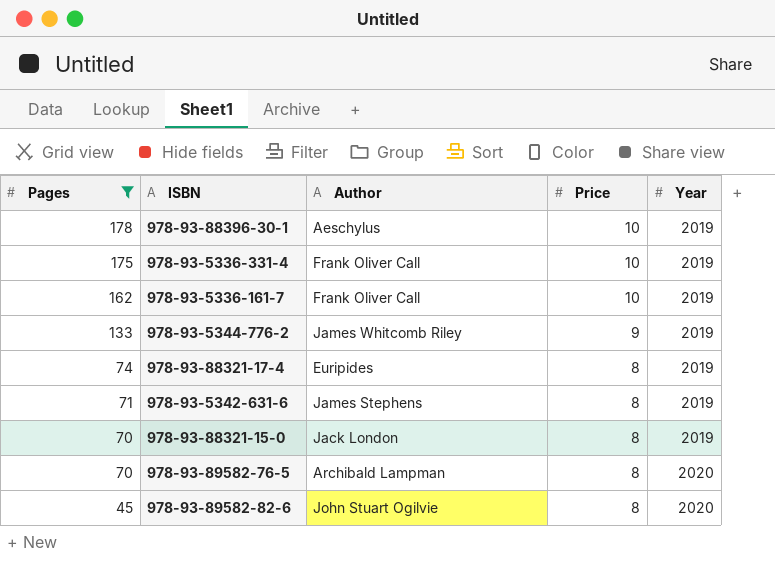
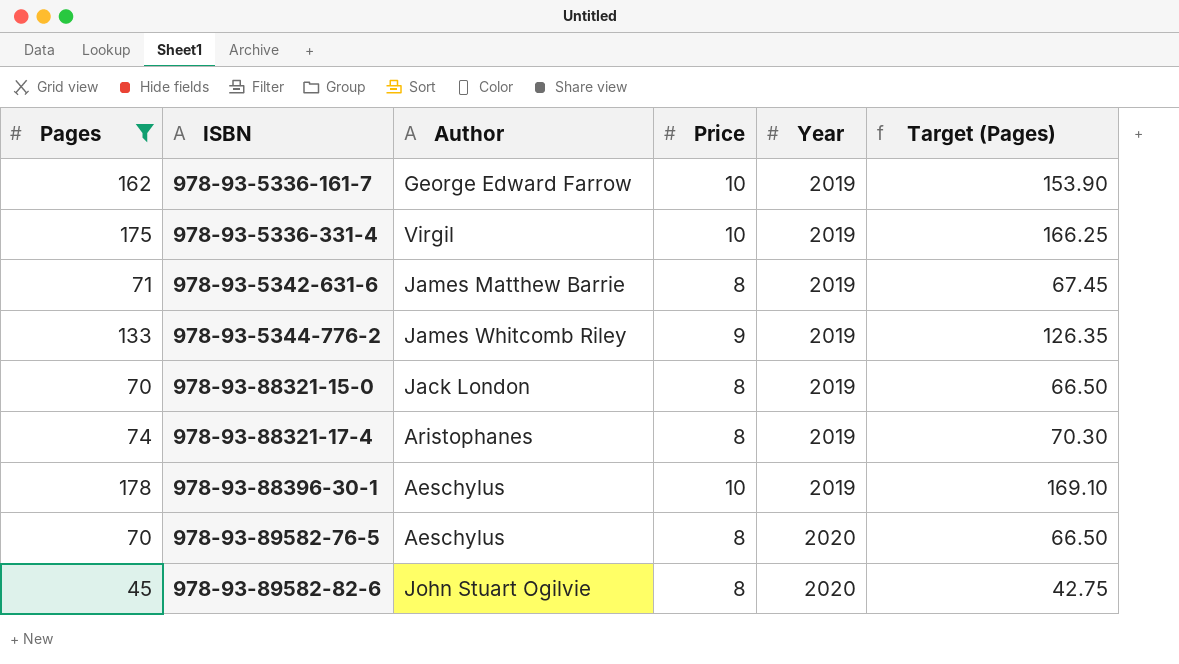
row order: Pages descending -> ISBN ascending
column Target (Pages) | formula: none -> [Pages] * 0.95
978-93-5336-161-7 | Author: Frank Oliver Call -> George Edward Farrow
978-93-5336-331-4 | Author: Frank Oliver Call -> Virgil
978-93-5342-631-6 | Author: James Stephens -> James Matthew Barrie
978-93-88321-17-4 | Author: Euripides -> Aristophanes
978-93-89582-76-5 | Author: Archibald Lampman -> Aeschylus

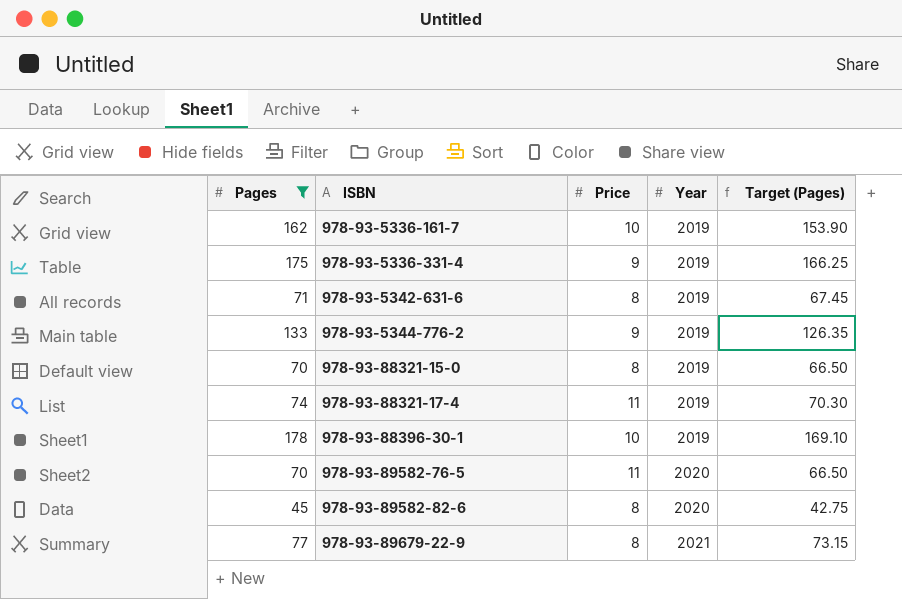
column Author | position: 3 -> none
978-93-5336-331-4 | Price: 10 -> 9
978-93-88321-17-4 | Price: 8 -> 11
978-93-89582-76-5 | Price: 8 -> 11
row 978-93-89679-22-9: none -> 77 | 8 | 2021 | 73.15

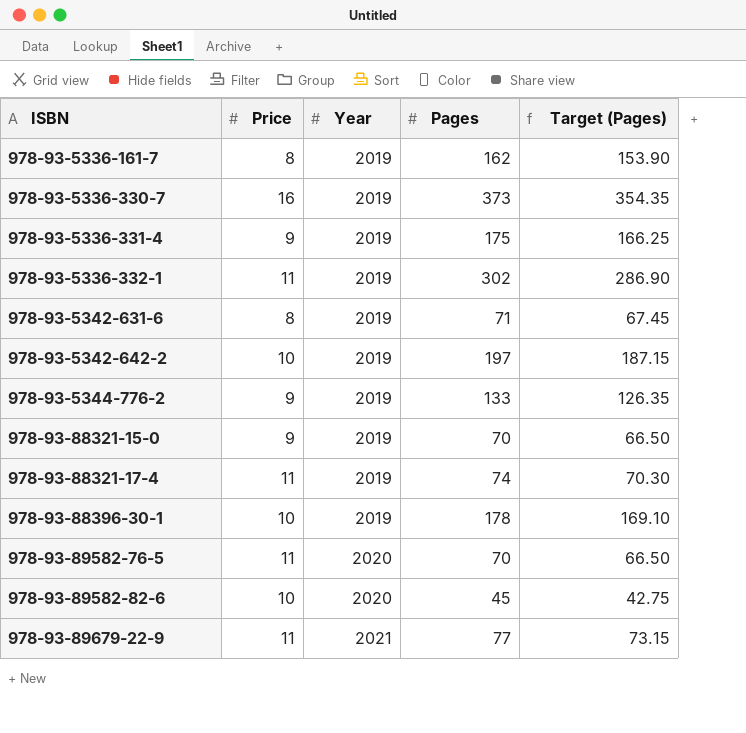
filter: Pages <= 178 -> none
column Pages | position: 1 -> 4
978-93-5336-161-7 | Price: 10 -> 8
978-93-88321-15-0 | Price: 8 -> 9
978-93-89582-82-6 | Price: 8 -> 10
978-93-89679-22-9 | Price: 8 -> 11

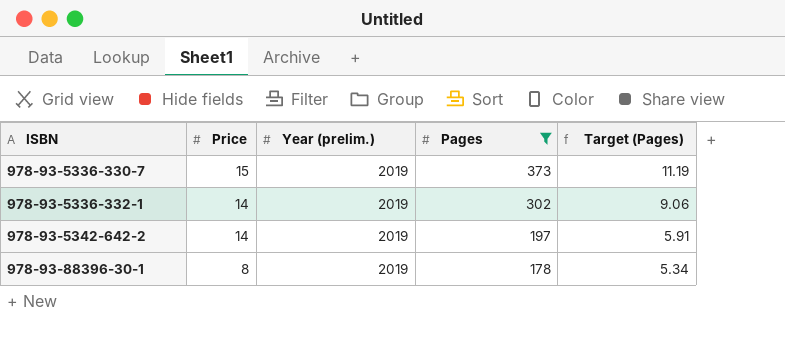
filter: none -> Pages >= 178
column name: Year -> Year (prelim.)
column Target (Pages) | formula: [Pages] * 0.95 -> [Pages] * 0.03
978-93-5336-330-7 | Price: 16 -> 15
978-93-5336-332-1 | Price: 11 -> 14
978-93-5342-642-2 | Price: 10 -> 14
978-93-88396-30-1 | Price: 10 -> 8

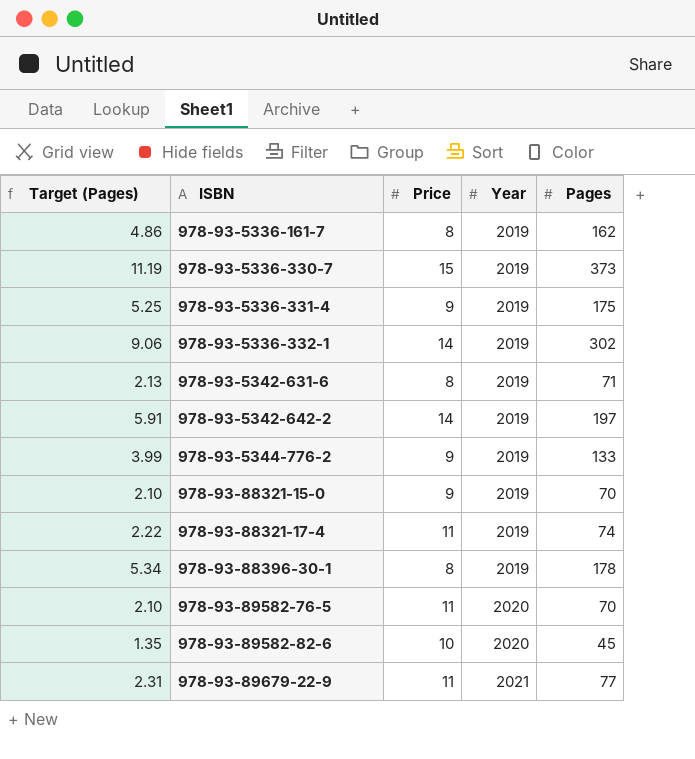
filter: Pages >= 178 -> none
column Target (Pages) | position: 5 -> 1
column name: Year (prelim.) -> Year

